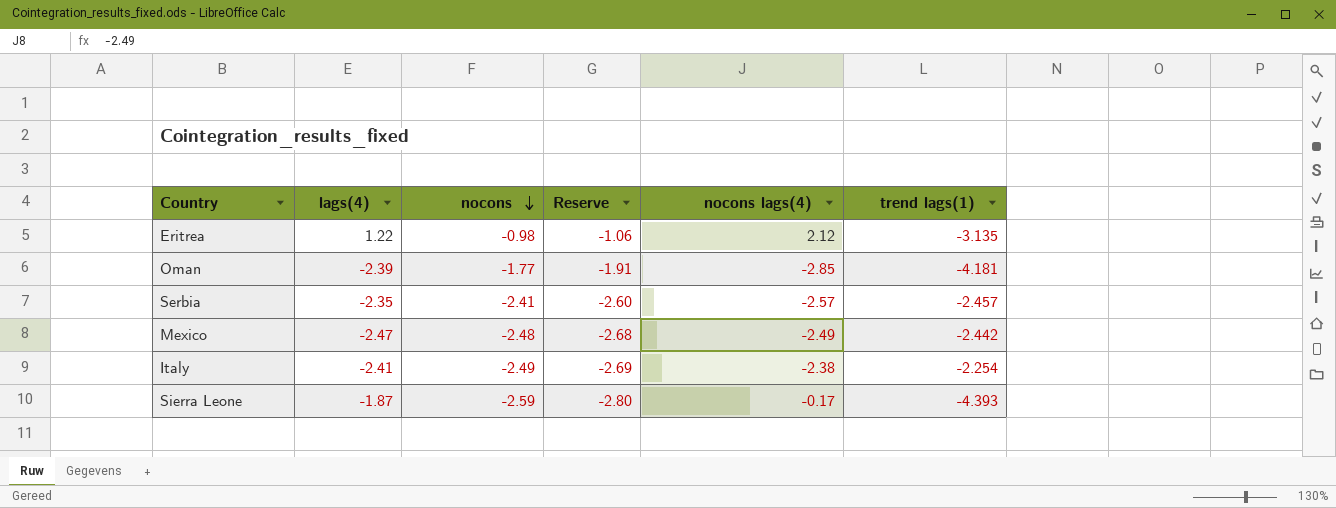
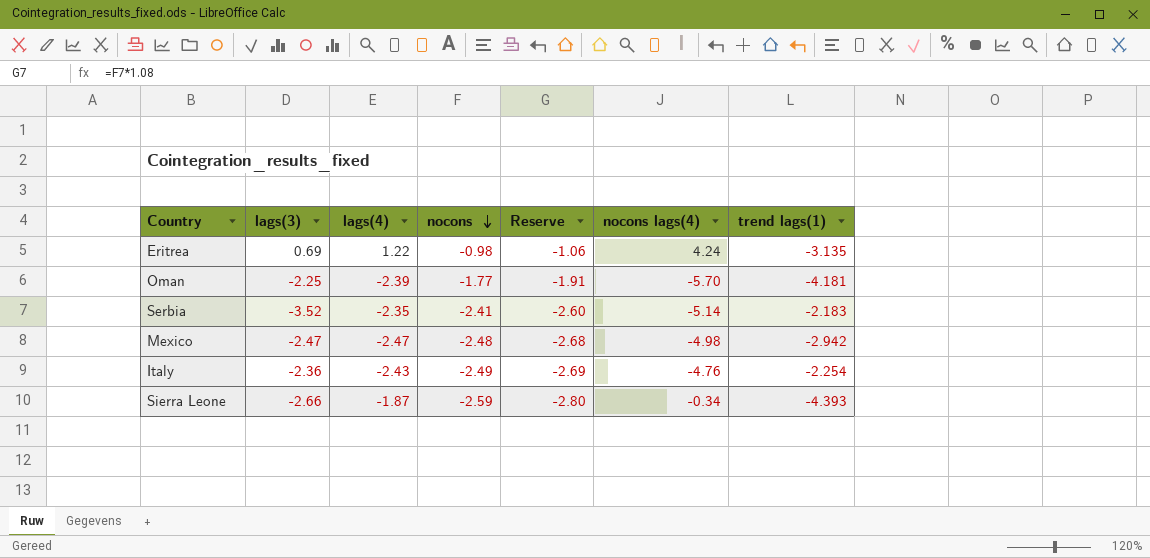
column lags(3) | position: none -> 2
Eritrea | nocons lags(4): 2.12 -> 4.24
Oman | nocons lags(4): -2.85 -> -5.70
Serbia | nocons lags(4): -2.57 -> -5.14
Serbia | trend lags(1): -2.457 -> -2.183
Mexico | nocons lags(4): -2.49 -> -4.98
Mexico | trend lags(1): -2.442 -> -2.942
Italy | lags(4): -2.41 -> -2.43
Italy | nocons lags(4): -2.38 -> -4.76
Sierra Leone | nocons lags(4): -0.17 -> -0.34

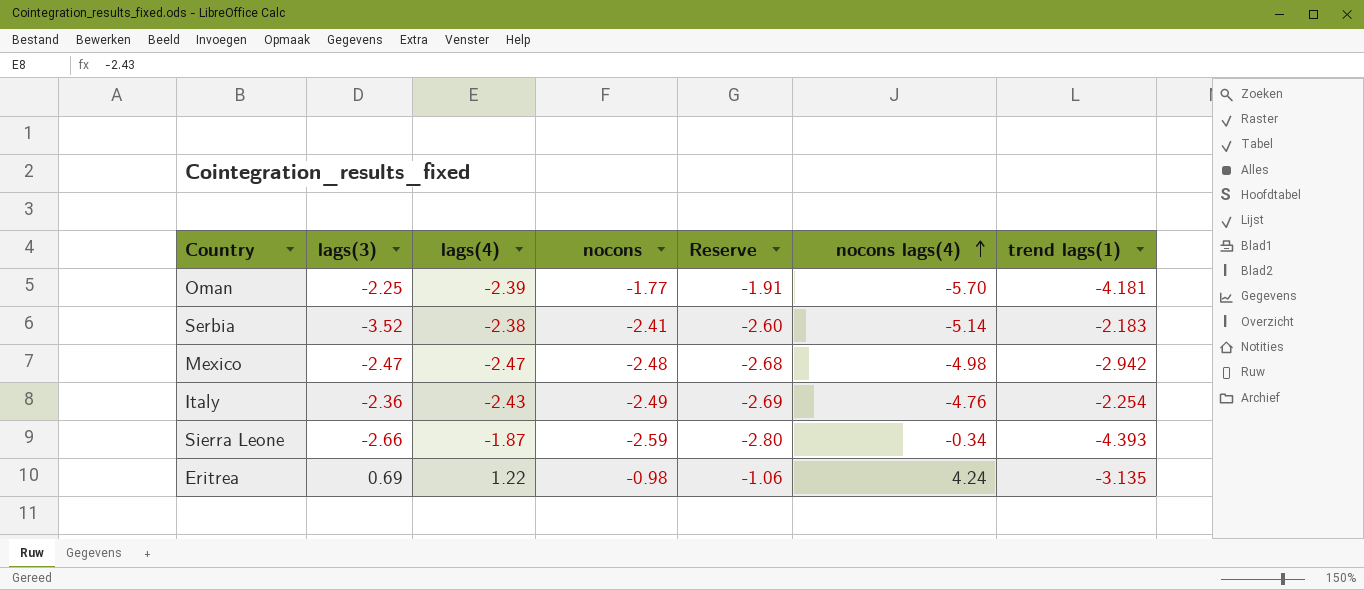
row order: nocons descending -> nocons lags(4) ascending
Serbia | lags(4): -2.35 -> -2.38

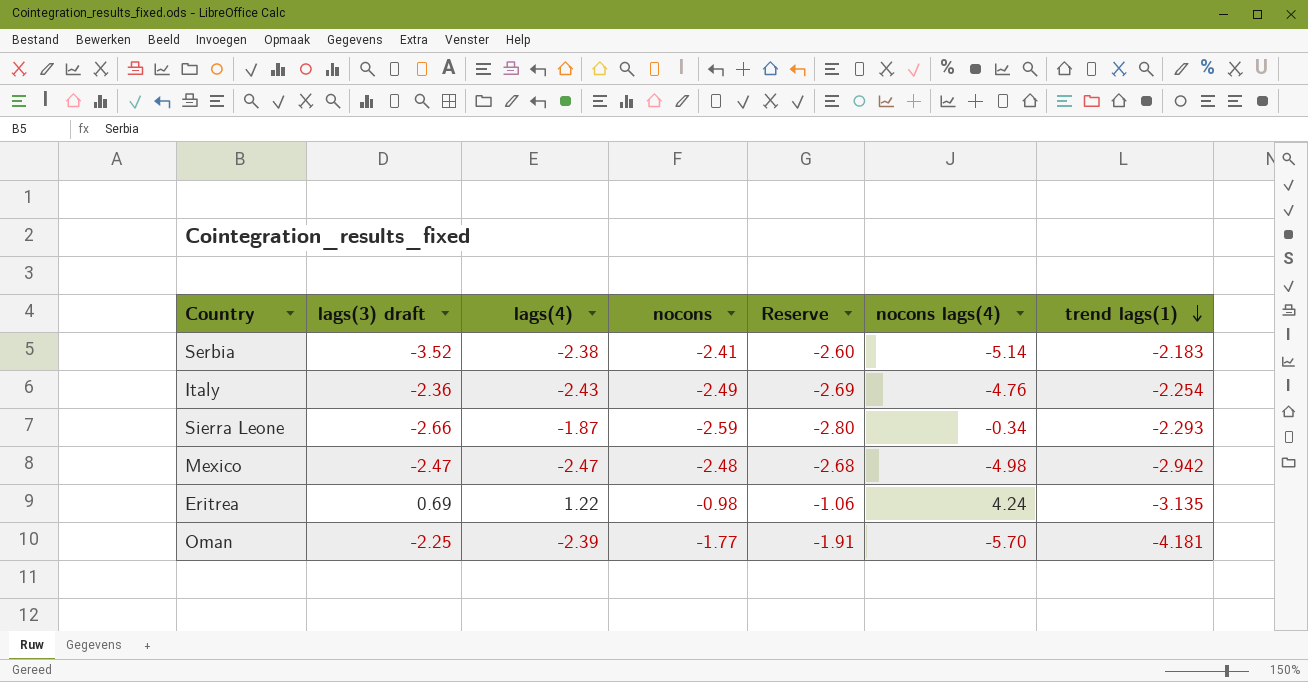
row order: nocons lags(4) ascending -> trend lags(1) descending
column name: lags(3) -> lags(3) draft
Sierra Leone | trend lags(1): -4.393 -> -2.293

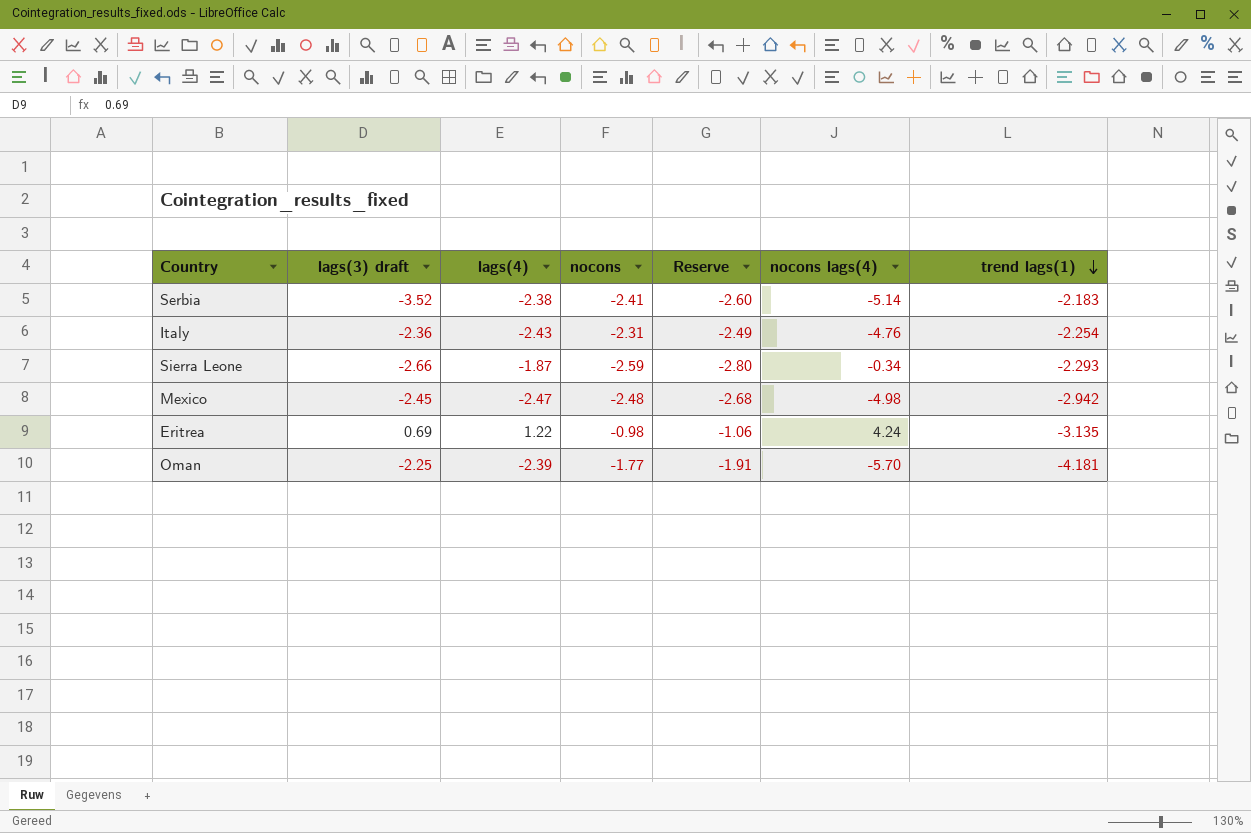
Italy | nocons: -2.49 -> -2.31
Italy | Reserve: -2.69 -> -2.49
Mexico | lags(3) draft: -2.47 -> -2.45

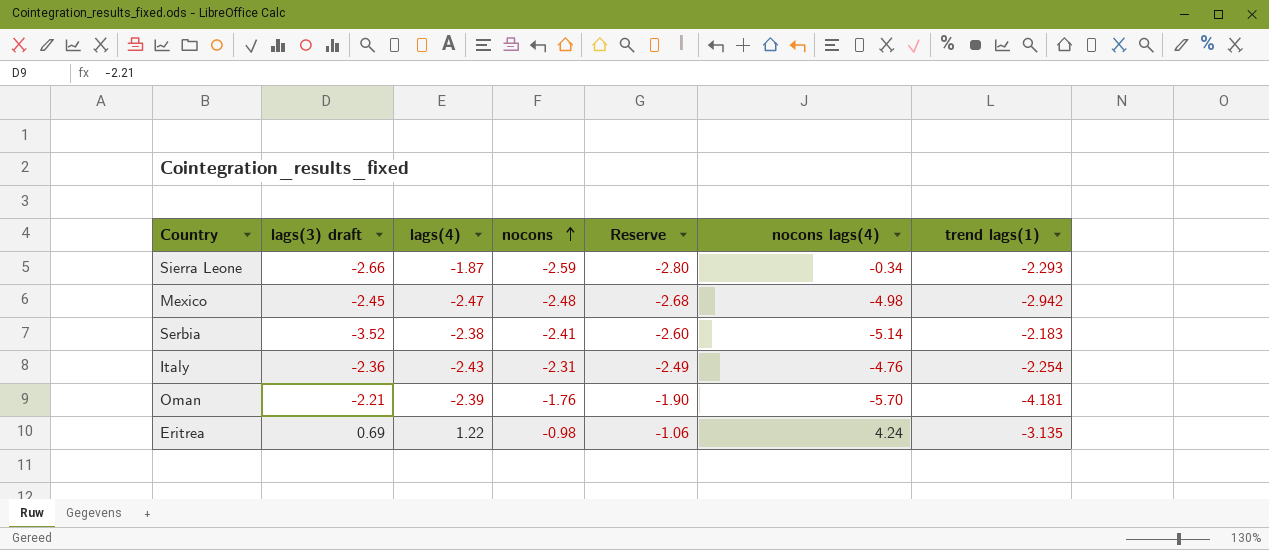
row order: trend lags(1) descending -> nocons ascending
Oman | lags(3) draft: -2.25 -> -2.21
Oman | nocons: -1.77 -> -1.76
Oman | Reserve: -1.91 -> -1.90

